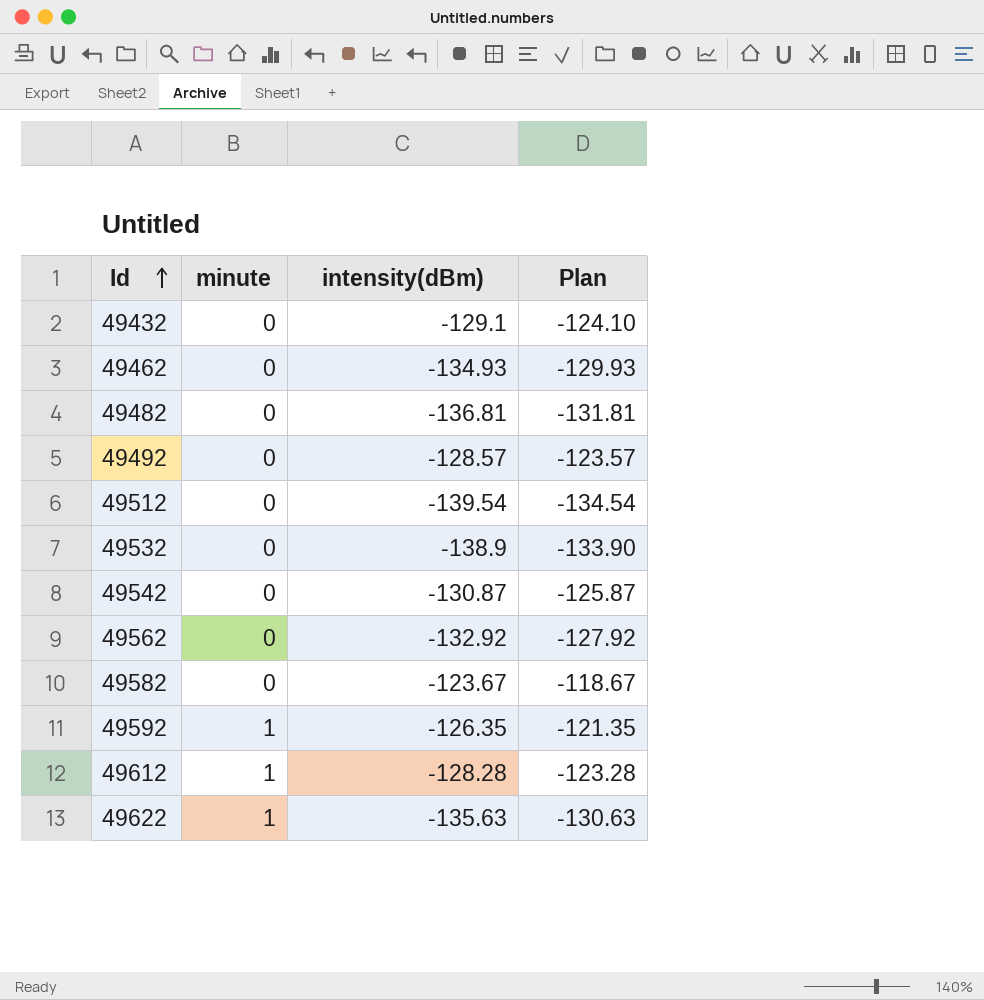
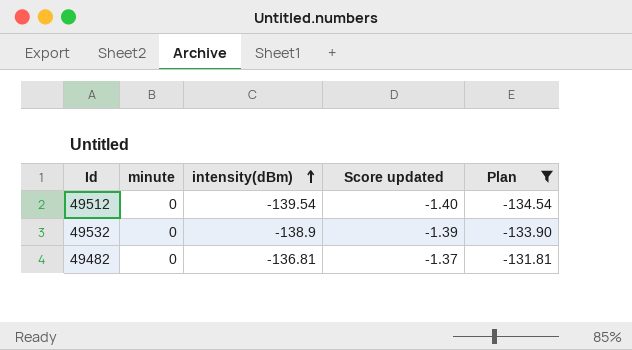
filter: none -> Plan <= -131.81
row order: Id ascending -> intensity(dBm) ascending
column Score updated | formula: none -> [intensity(dBm)] * 0.01

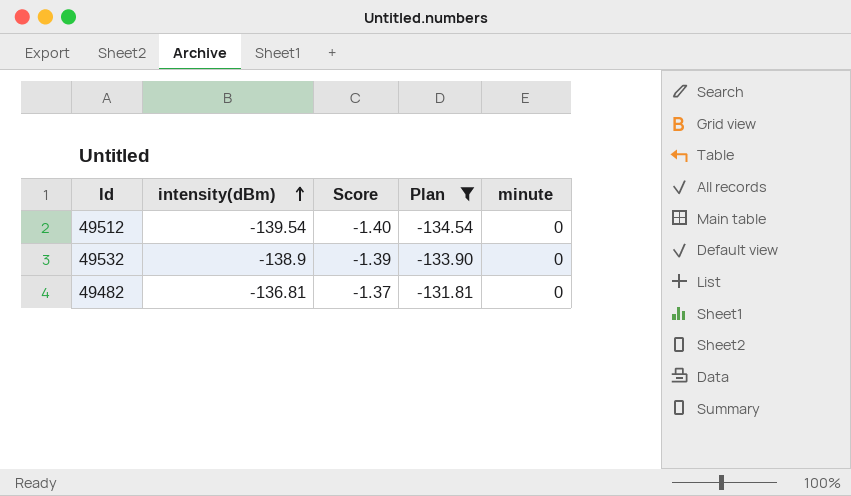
column name: Score updated -> Score
column minute | position: 2 -> 5

